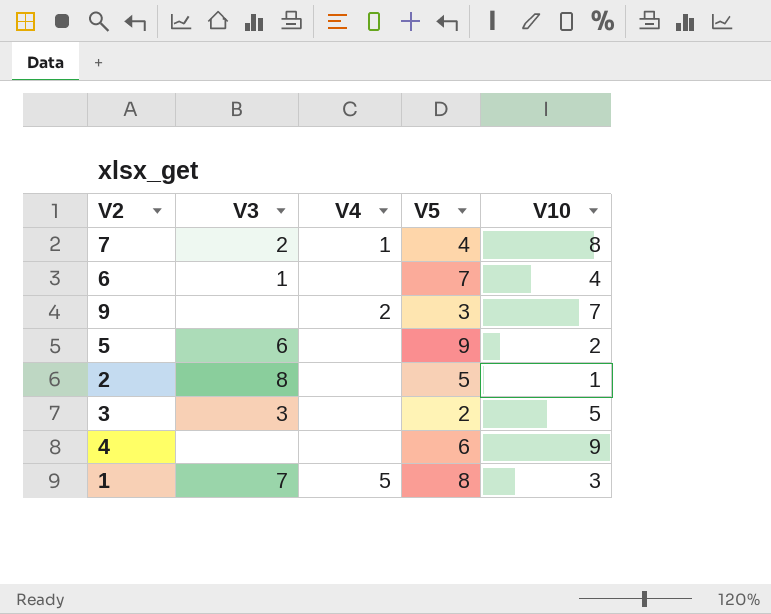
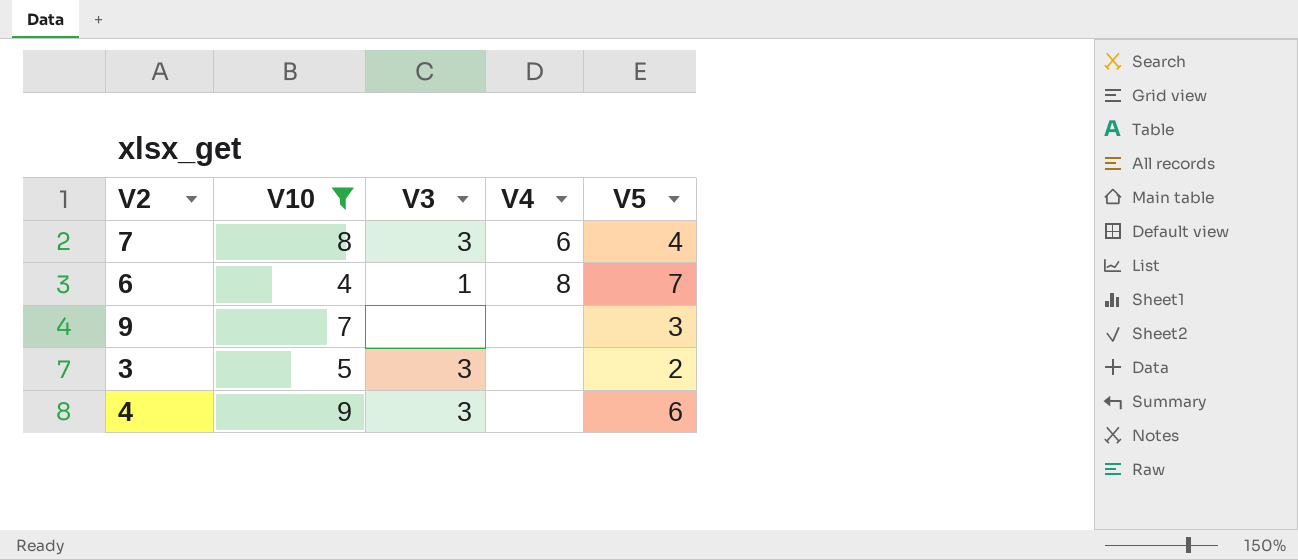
filter: none -> V10 >= 4
column V10 | position: 5 -> 2
7 | V3: 2 -> 3
7 | V4: 1 -> 6
6 | V4: none -> 8
9 | V4: 2 -> none
4 | V3: none -> 3

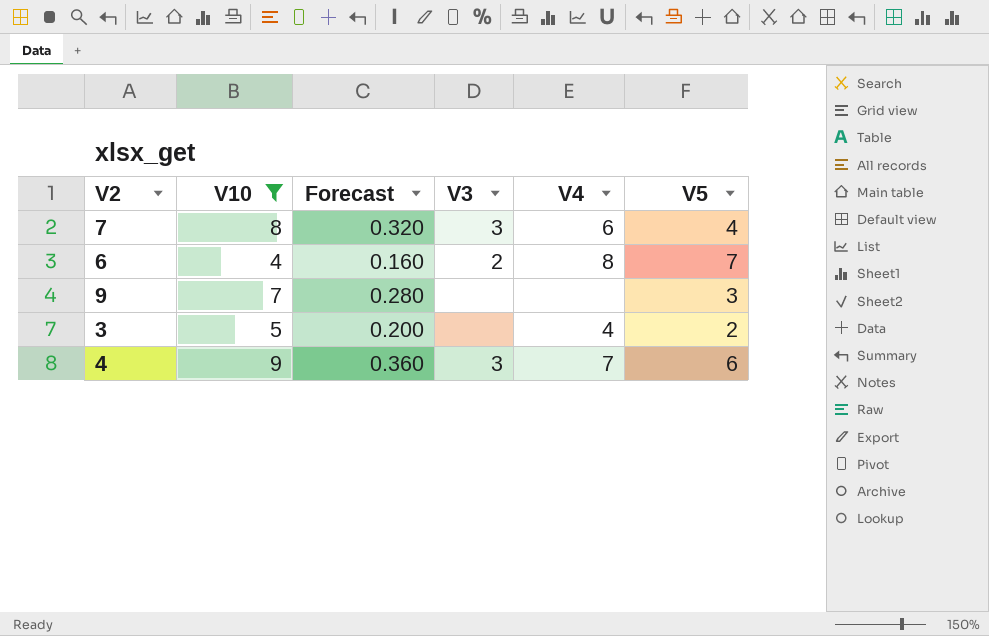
column Forecast | formula: none -> [V10] * 0.04
6 | V3: 1 -> 2
3 | V3: 3 -> none
3 | V4: none -> 4
4 | V4: none -> 7

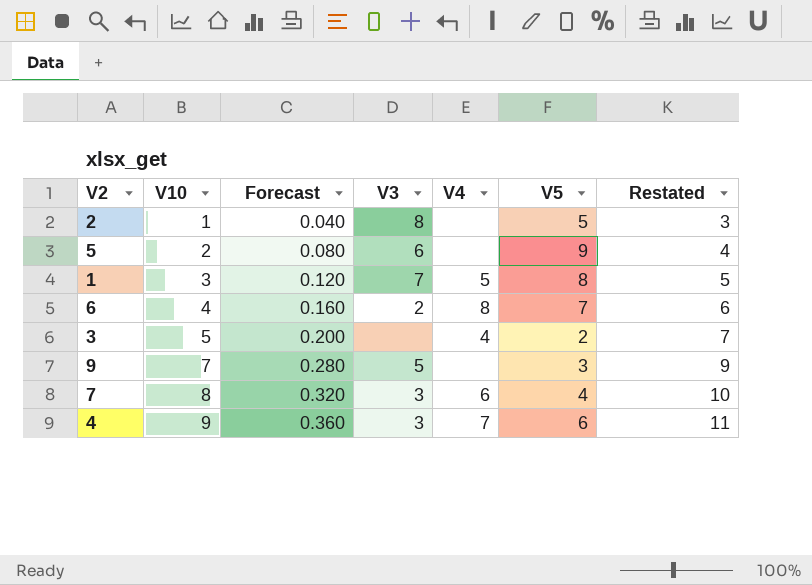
filter: V10 >= 4 -> none
row order: none -> V10 ascending
column Restated | formula: none -> [V10] + 2
9 | V3: none -> 5

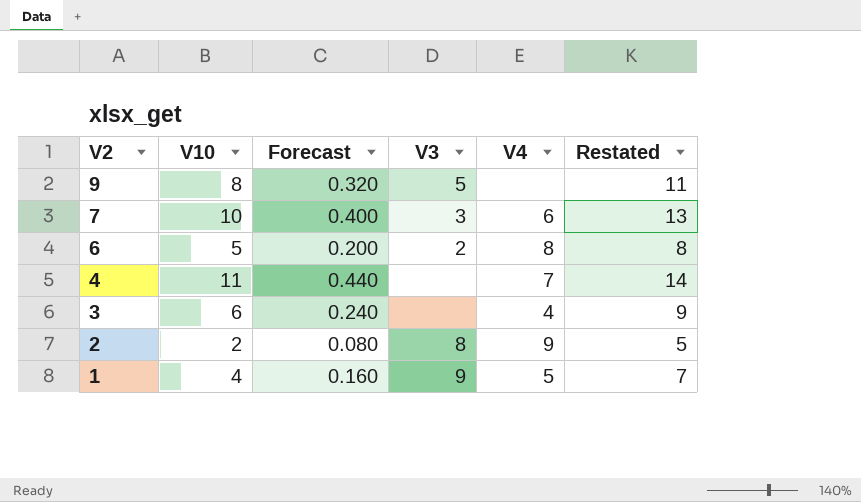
row order: V10 ascending -> V2 descending
column V5 | position: 6 -> none
column Restated | formula: [V10] + 2 -> [V10] + 3
row 5: 2 | 0.080 | 6 | none | 9 | 4 -> none
9 | V10: 7 -> 8
9 | Forecast: 0.280 -> 0.320
7 | V10: 8 -> 10
7 | Forecast: 0.320 -> 0.400
6 | V10: 4 -> 5
6 | Forecast: 0.160 -> 0.200
4 | V10: 9 -> 11
4 | Forecast: 0.360 -> 0.440
4 | V3: 3 -> none
3 | V10: 5 -> 6
3 | Forecast: 0.200 -> 0.240
2 | V10: 1 -> 2
2 | Forecast: 0.040 -> 0.080
2 | V4: none -> 9
1 | V10: 3 -> 4
1 | Forecast: 0.120 -> 0.160
1 | V3: 7 -> 9

